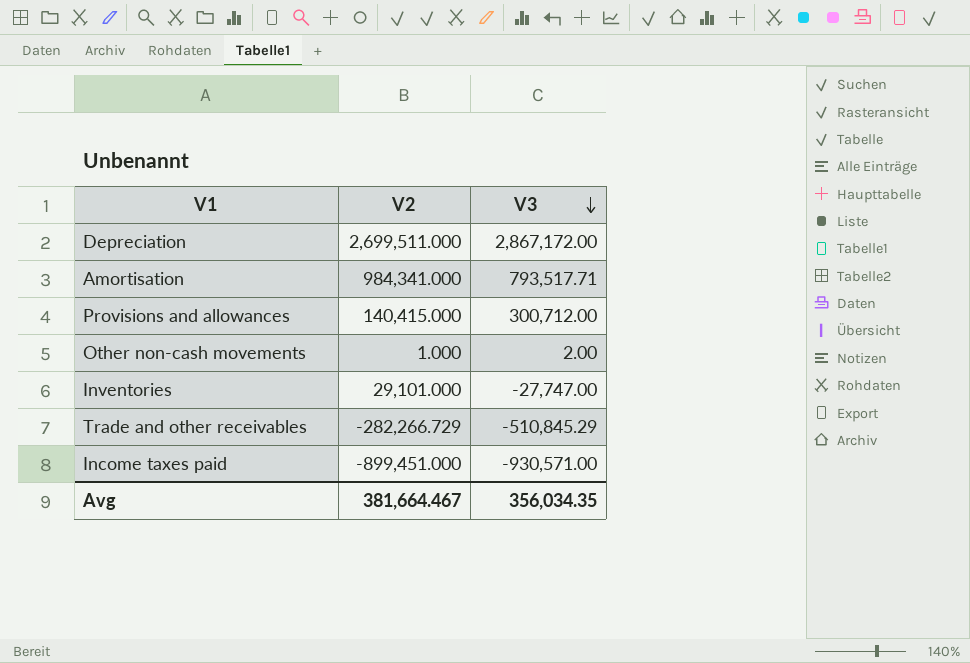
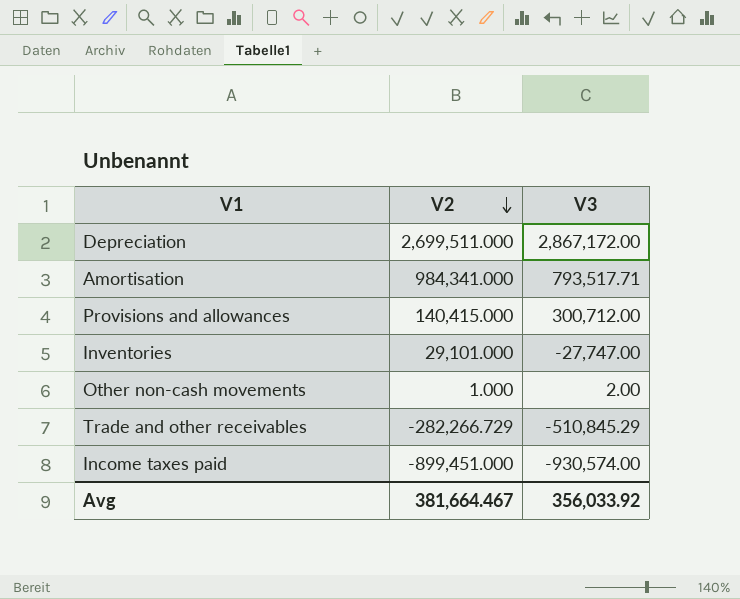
row order: V3 descending -> V2 descending
Income taxes paid | V3: -930,571.00 -> -930,574.00
Avg | V3: 356,034.35 -> 356,033.92

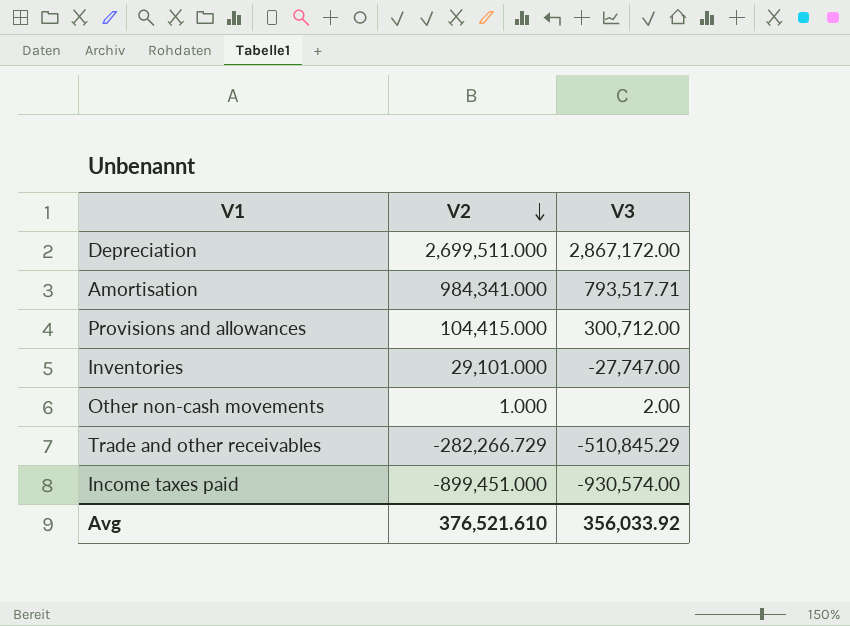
Provisions and allowances | V2: 140,415.000 -> 104,415.000
Avg | V2: 381,664.467 -> 376,521.610

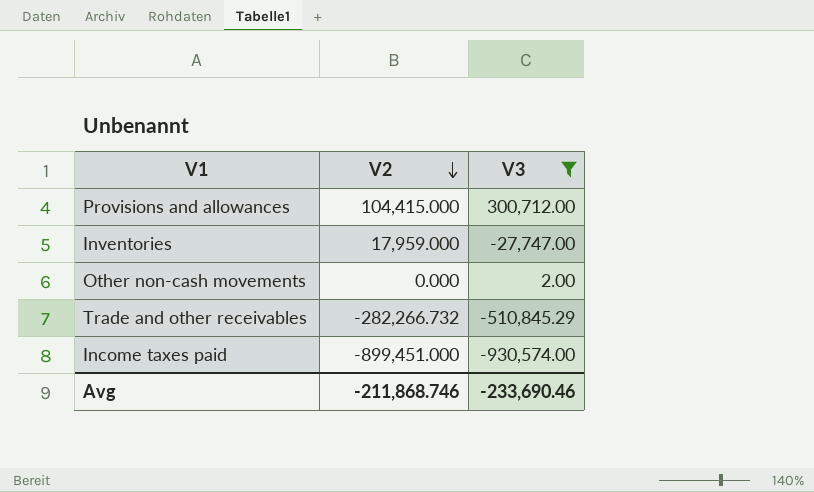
filter: none -> V3 <= 300,712.00
Inventories | V2: 29,101.000 -> 17,959.000
Other non-cash movements | V2: 1.000 -> 0.000
Trade and other receivables | V2: -282,266.729 -> -282,266.732
Avg | V2: 376,521.610 -> -211,868.746
Avg | V3: 356,033.92 -> -233,690.46

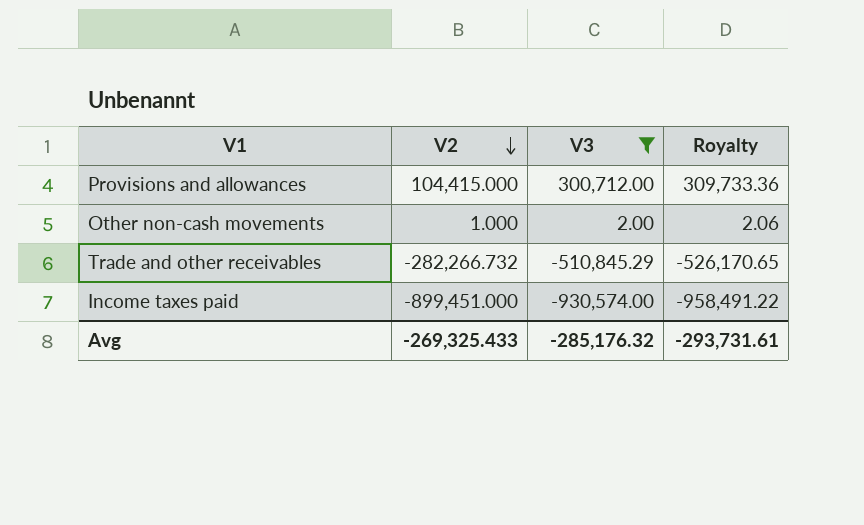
column Royalty | formula: none -> [V3] * 1.03
row Inventories: 17,959.000 | -27,747.00 -> none
Other non-cash movements | V2: 0.000 -> 1.000
Avg | V2: -211,868.746 -> -269,325.433
Avg | V3: -233,690.46 -> -285,176.32

